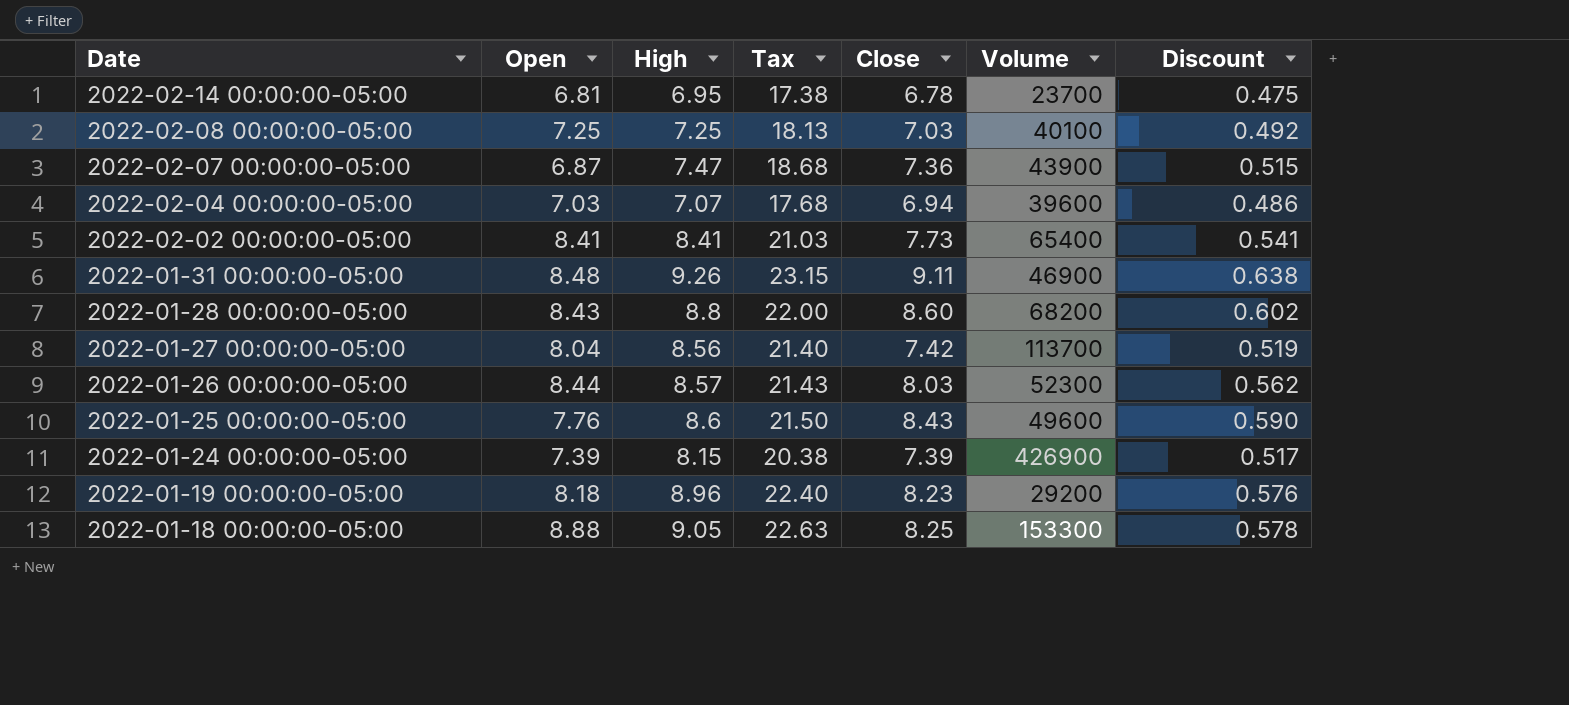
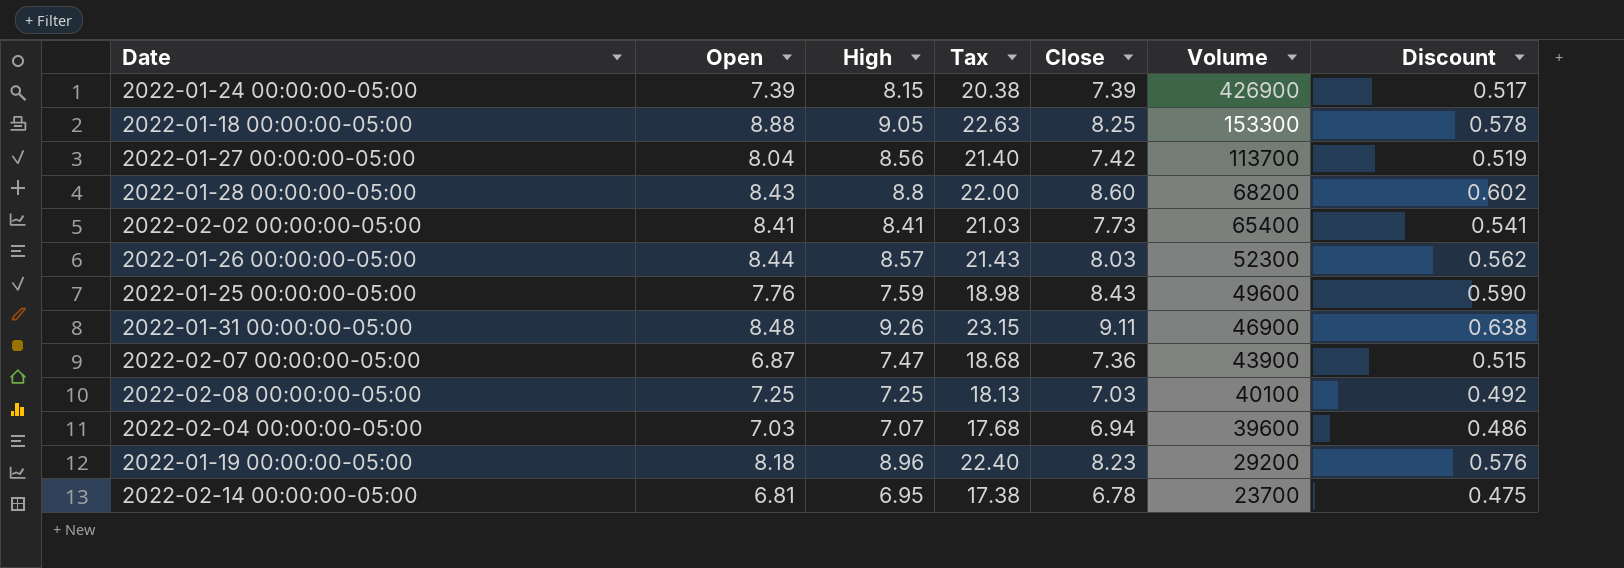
row order: Date descending -> Volume descending
2022-01-25 00:00:00-05:00 | High: 8.6 -> 7.59
2022-01-25 00:00:00-05:00 | Tax: 21.50 -> 18.98

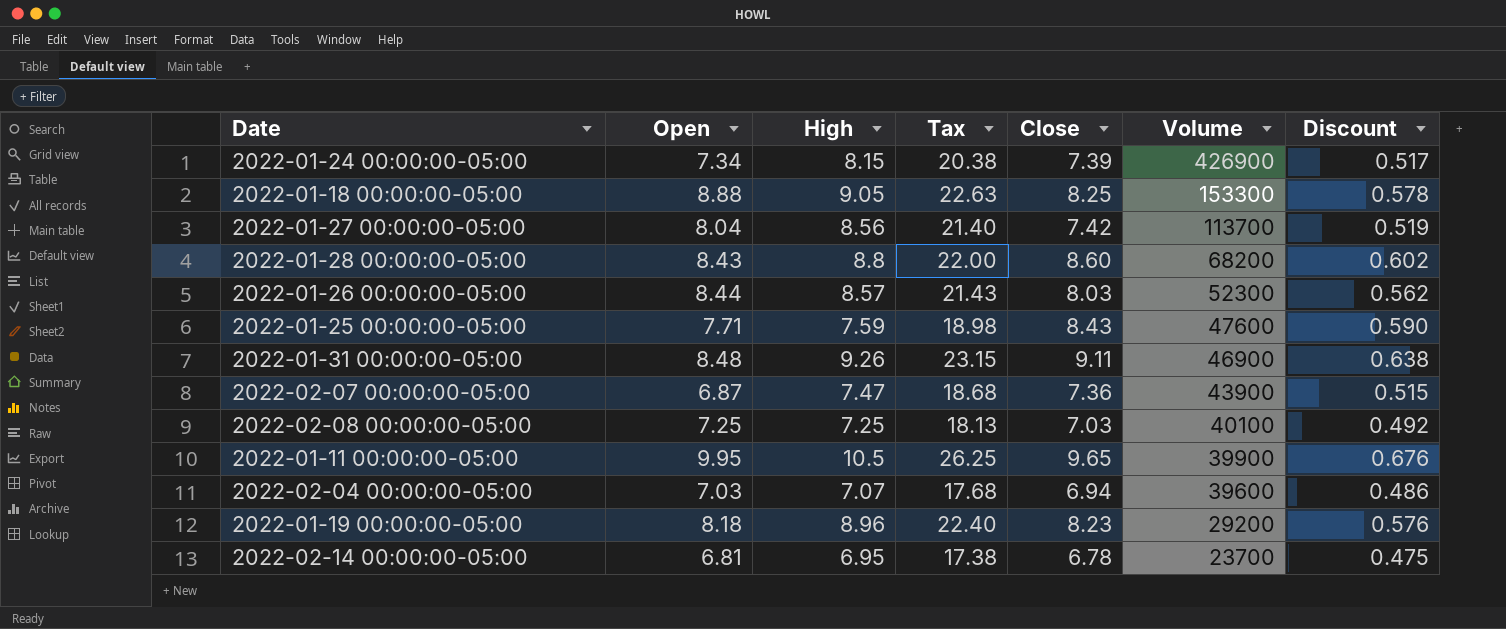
row 2022-02-02 00:00:00-05:00: 8.41 | 8.41 | 21.03 | 7.73 | 65400 | 0.541 -> none
2022-01-24 00:00:00-05:00 | Open: 7.39 -> 7.34
2022-01-25 00:00:00-05:00 | Open: 7.76 -> 7.71
2022-01-25 00:00:00-05:00 | Volume: 49600 -> 47600
row 2022-01-11 00:00:00-05:00: none -> 9.95 | 10.5 | 26.25 | 9.65 | 39900 | 0.676

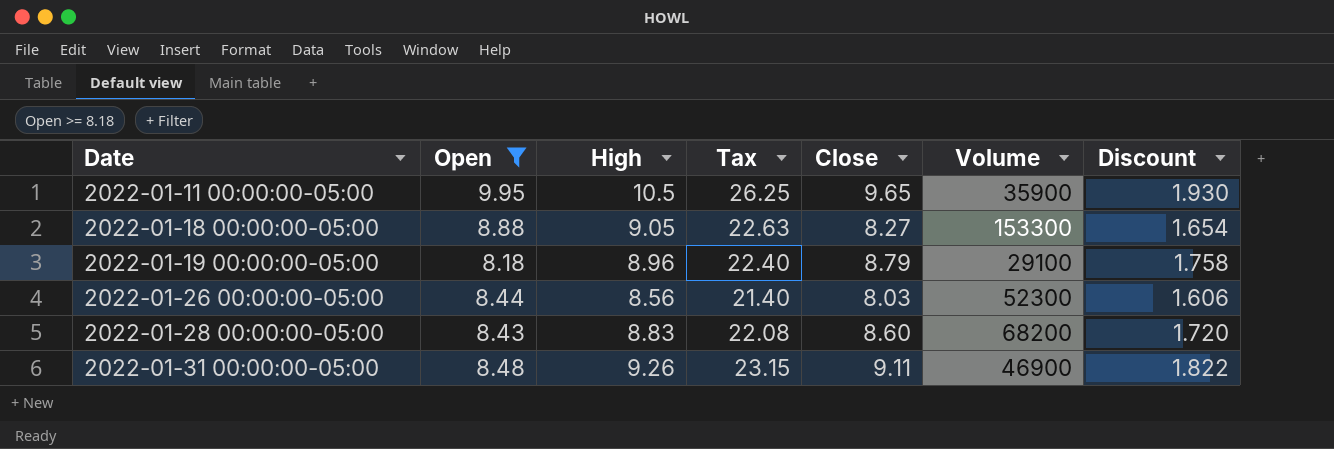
filter: none -> Open >= 8.18
row order: Volume descending -> Date ascending
column Discount | formula: [Close] * 0.07 -> [Close] * 0.2
2022-01-11 00:00:00-05:00 | Volume: 39900 -> 35900
2022-01-18 00:00:00-05:00 | Close: 8.25 -> 8.27
2022-01-19 00:00:00-05:00 | Close: 8.23 -> 8.79
2022-01-19 00:00:00-05:00 | Volume: 29200 -> 29100
2022-01-26 00:00:00-05:00 | High: 8.57 -> 8.56
2022-01-26 00:00:00-05:00 | Tax: 21.43 -> 21.40
2022-01-28 00:00:00-05:00 | High: 8.8 -> 8.83
2022-01-28 00:00:00-05:00 | Tax: 22.00 -> 22.08

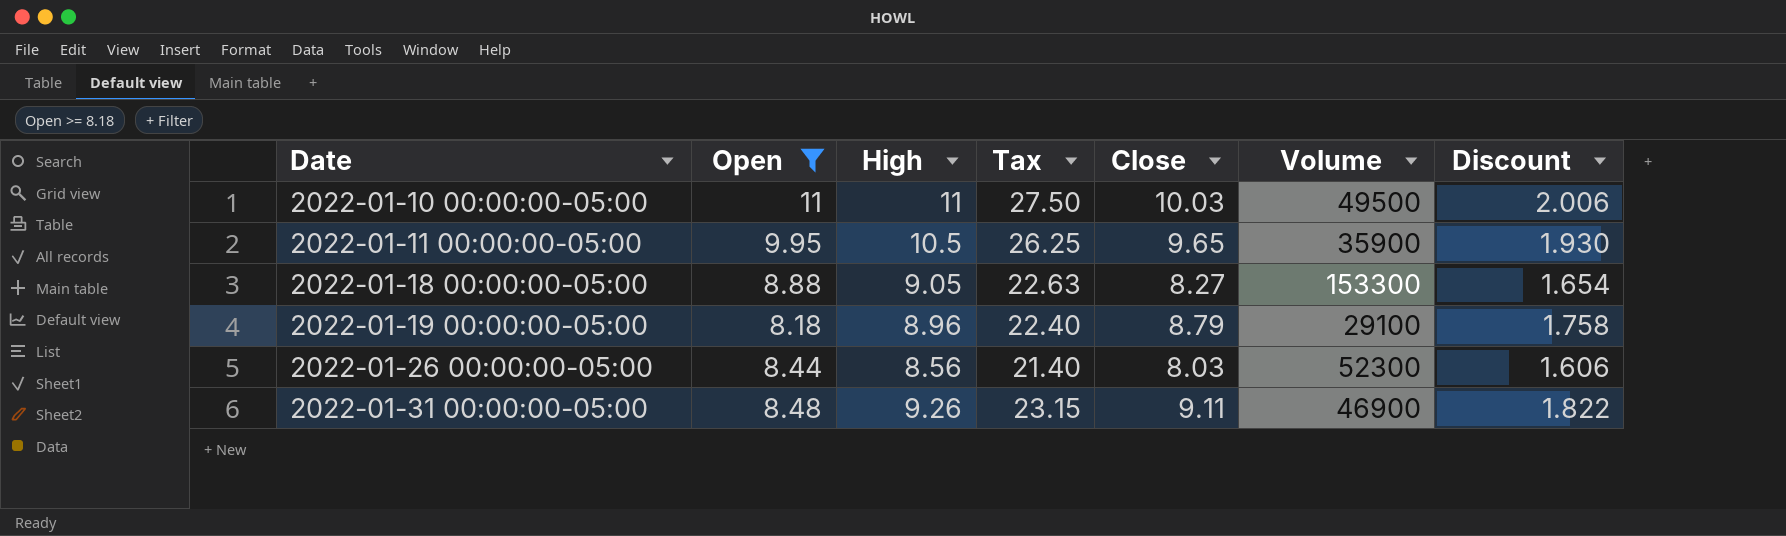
row 2022-01-28 00:00:00-05:00: 8.43 | 8.83 | 22.08 | 8.60 | 68200 | 1.720 -> none
row 2022-01-10 00:00:00-05:00: none -> 11 | 11 | 27.50 | 10.03 | 49500 | 2.006

